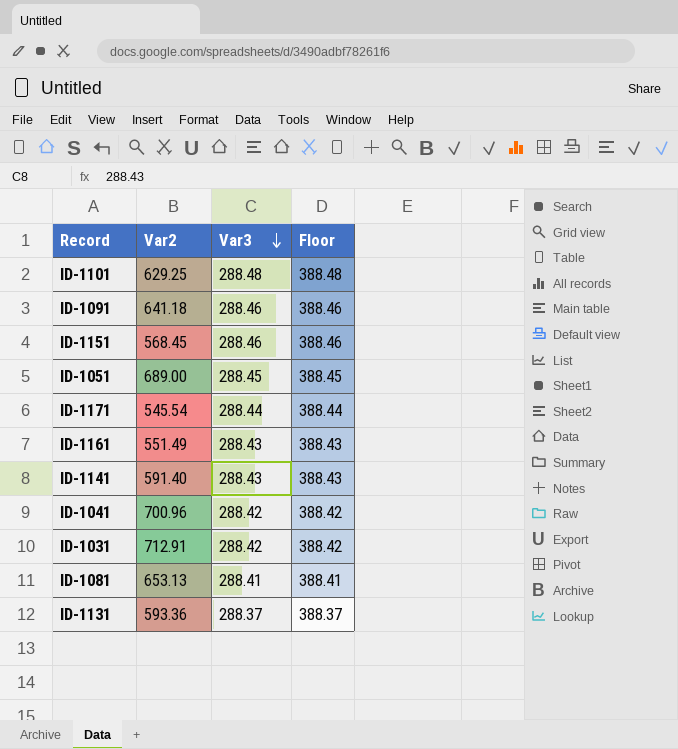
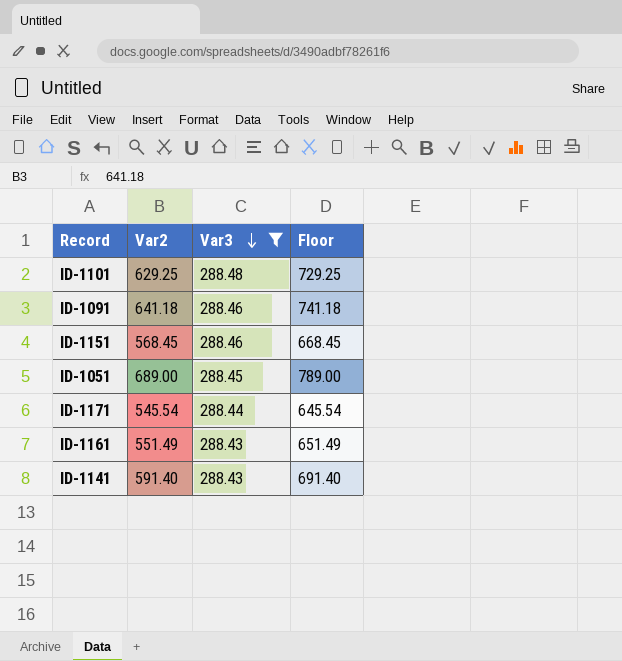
filter: none -> Var3 >= 288.43
column Floor | formula: [Var3] + 100 -> [Var2] + 100

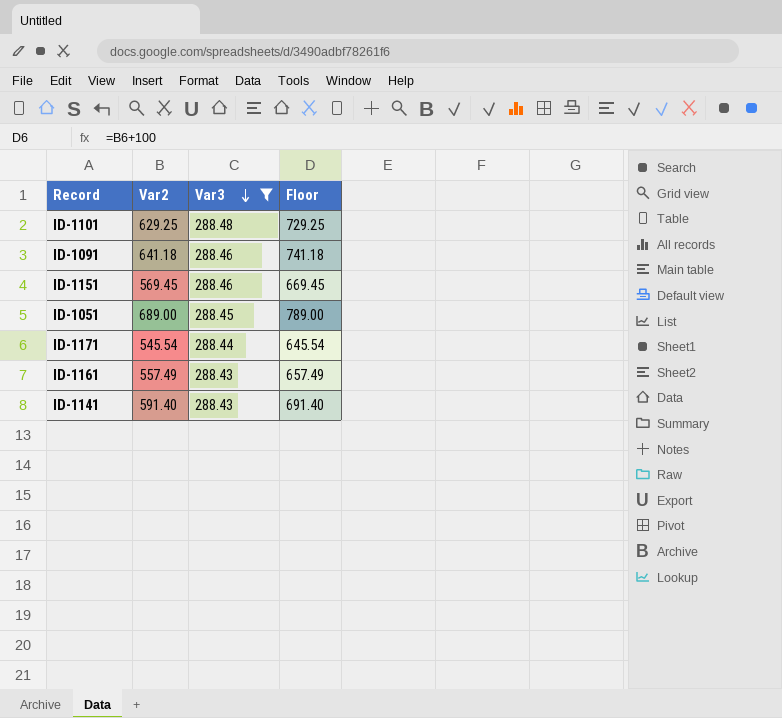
ID-1151 | Var2: 568.45 -> 569.45
ID-1151 | Floor: 668.45 -> 669.45
ID-1161 | Var2: 551.49 -> 557.49
ID-1161 | Floor: 651.49 -> 657.49

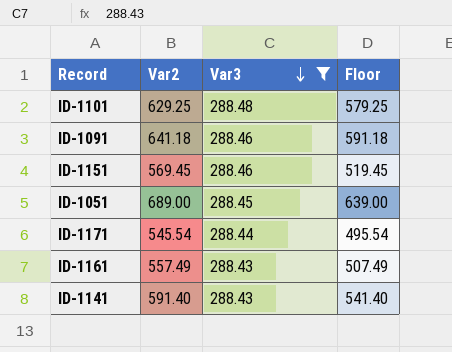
column Floor | formula: [Var2] + 100 -> [Var2] - 50

